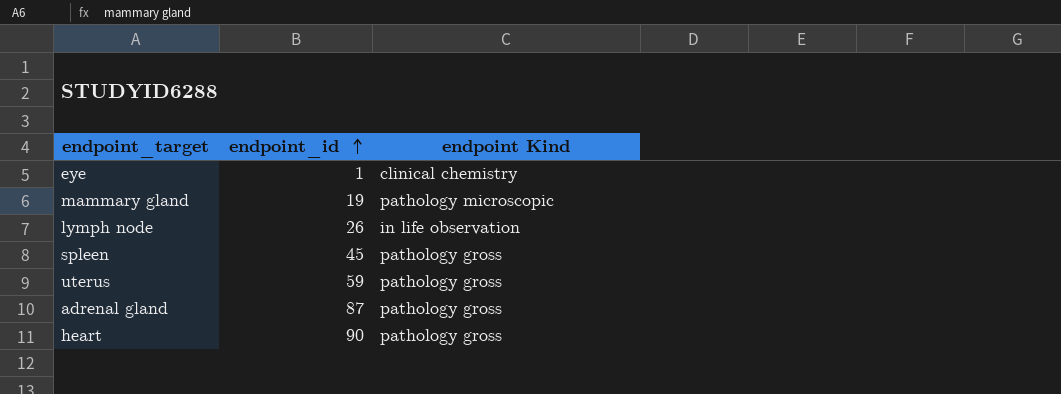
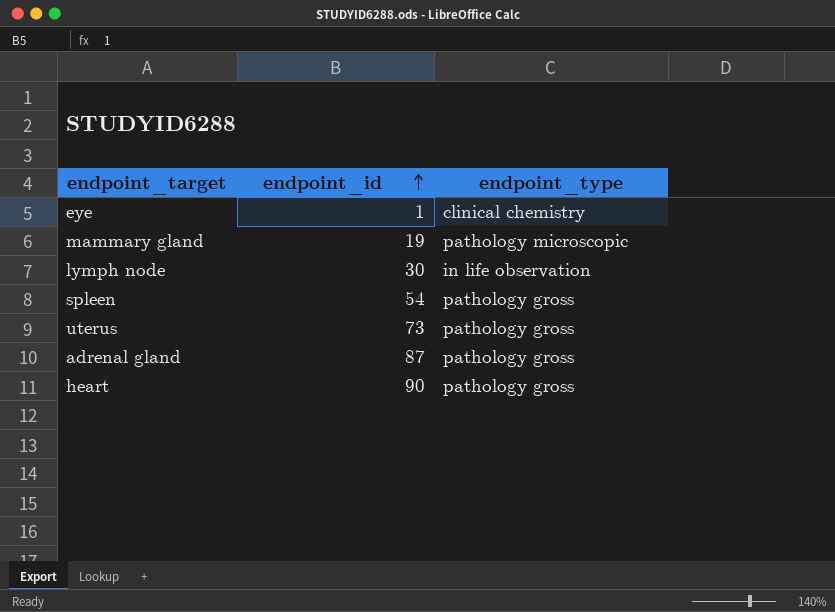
column name: endpoint Kind -> endpoint_type
lymph node | endpoint_id: 26 -> 30
spleen | endpoint_id: 45 -> 54
uterus | endpoint_id: 59 -> 73

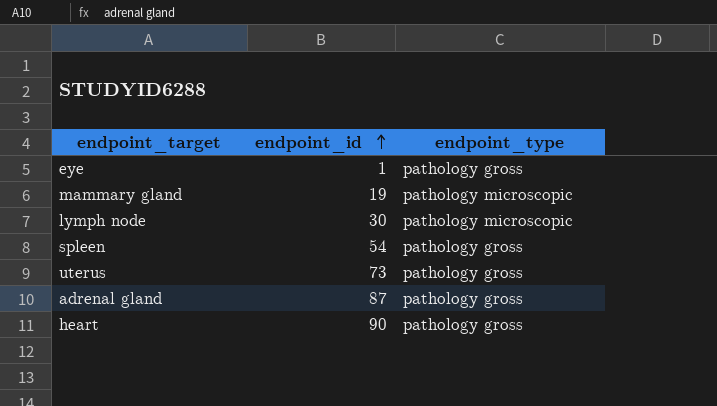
eye | endpoint_type: clinical chemistry -> pathology gross
lymph node | endpoint_type: in life observation -> pathology microscopic

